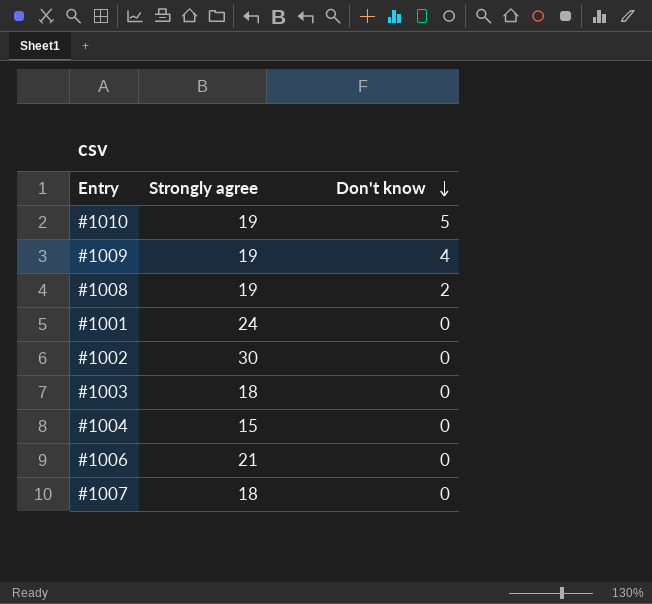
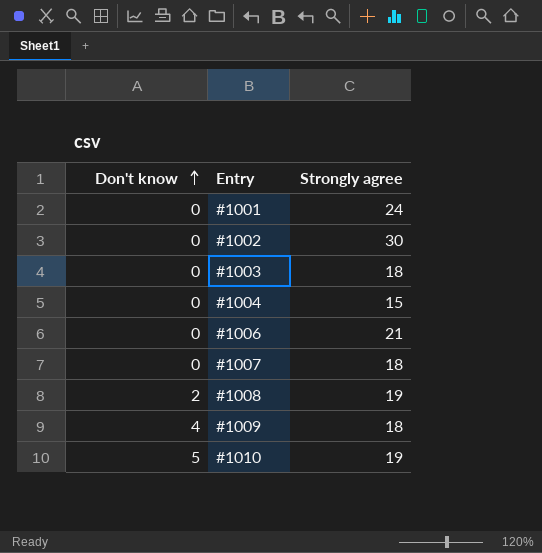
row order: Don't know descending -> Don't know ascending
column Don't know | position: 3 -> 1
#1009 | Strongly agree: 19 -> 18

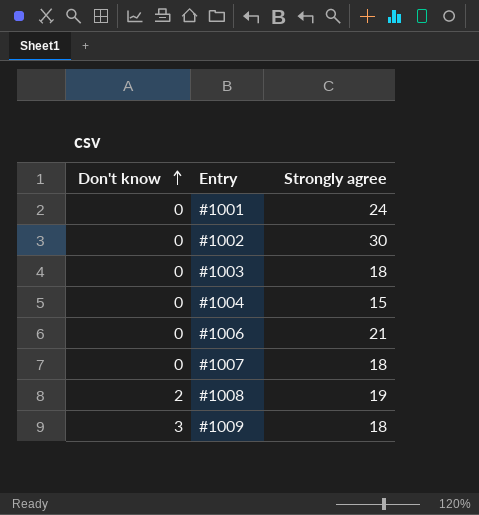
row #1010: 5 | 19 -> none
#1009 | Don't know: 4 -> 3

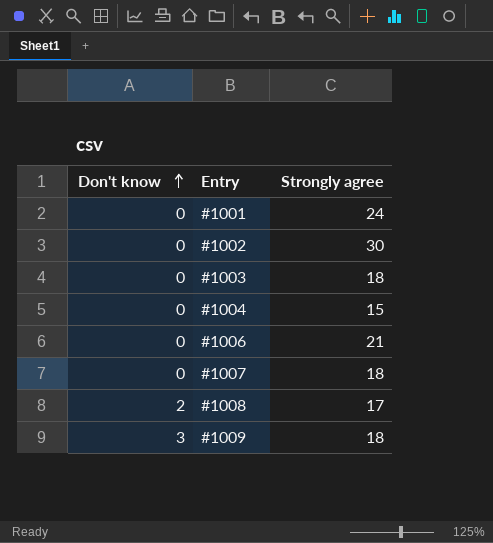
#1008 | Strongly agree: 19 -> 17

